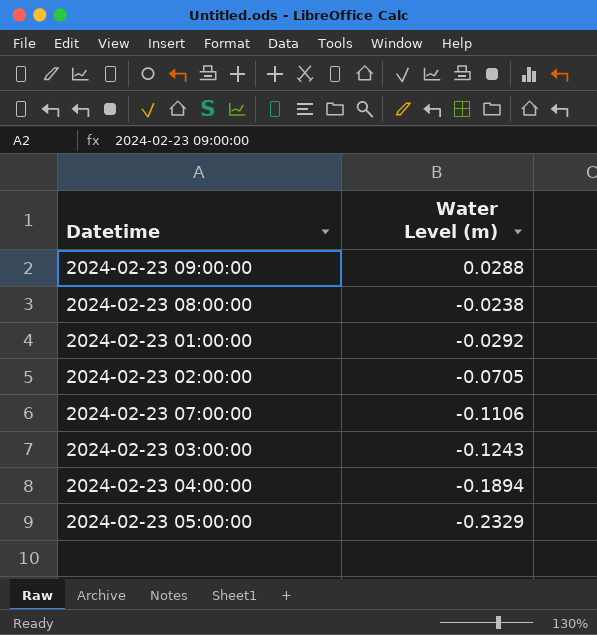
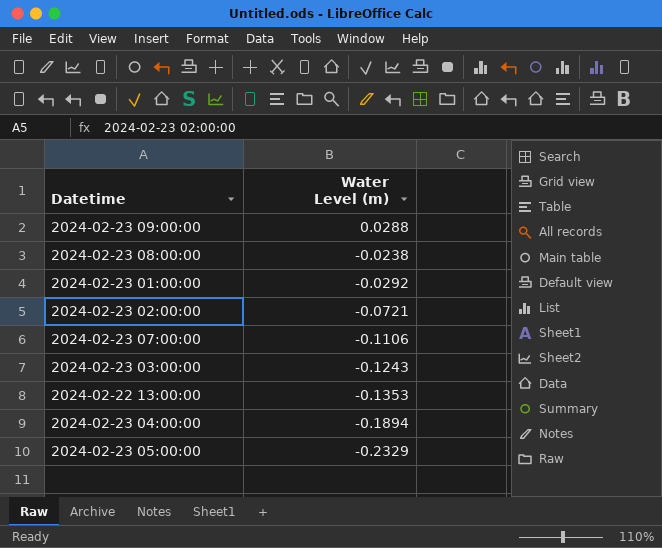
2024-02-23 02:00:00 | Water Level (m): -0.0705 -> -0.0721
row 2024-02-22 13:00:00: none -> -0.1353

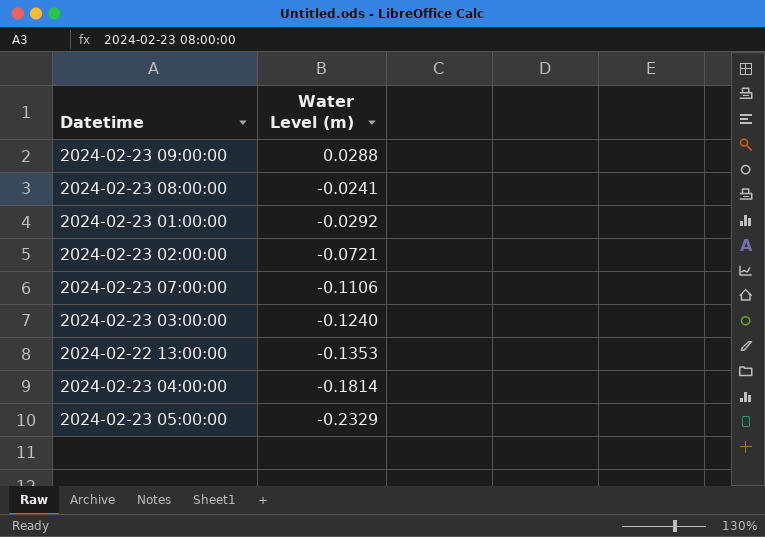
2024-02-23 08:00:00 | Water Level (m): -0.0238 -> -0.0241
2024-02-23 03:00:00 | Water Level (m): -0.1243 -> -0.1240
2024-02-23 04:00:00 | Water Level (m): -0.1894 -> -0.1814

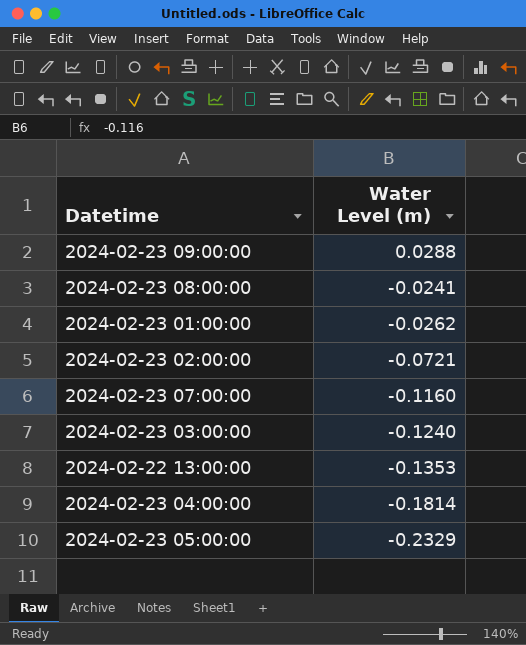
2024-02-23 01:00:00 | Water Level (m): -0.0292 -> -0.0262
2024-02-23 07:00:00 | Water Level (m): -0.1106 -> -0.1160

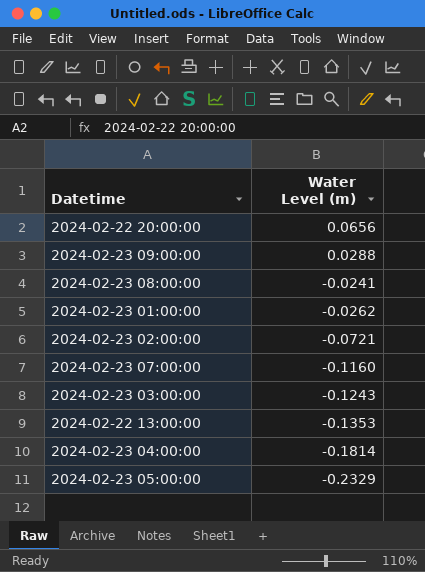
row 2024-02-22 20:00:00: none -> 0.0656
2024-02-23 03:00:00 | Water Level (m): -0.1240 -> -0.1243

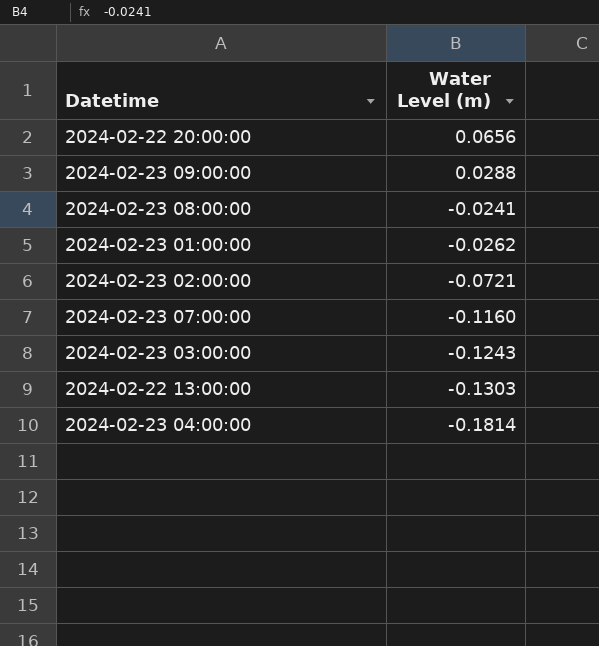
row 2024-02-23 05:00:00: -0.2329 -> none
2024-02-22 13:00:00 | Water Level (m): -0.1353 -> -0.1303

